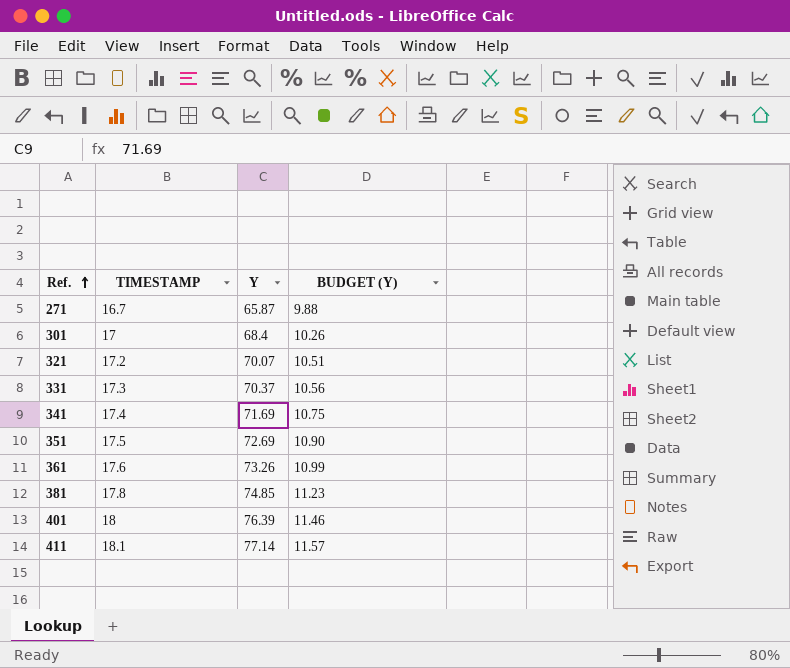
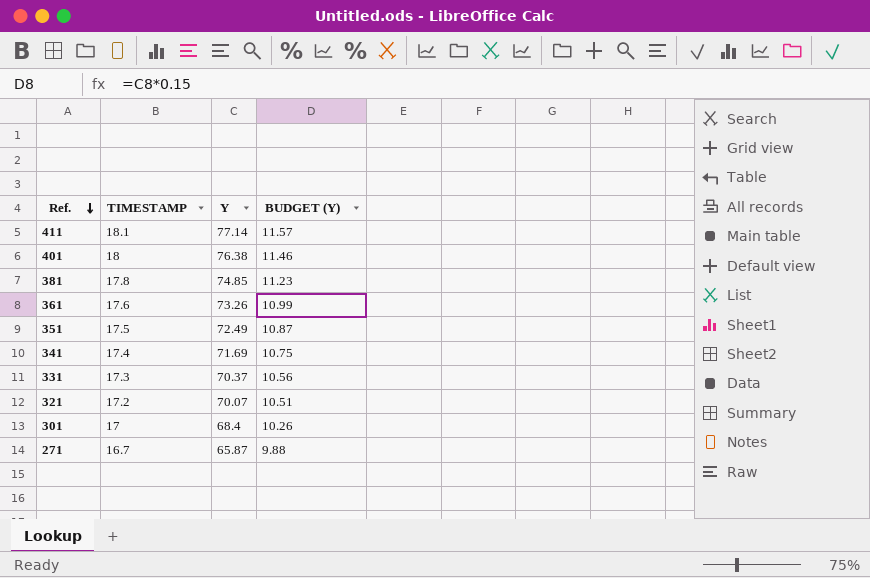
row order: Ref. ascending -> Ref. descending
401 | Y: 76.39 -> 76.38
351 | Y: 72.69 -> 72.49
351 | BUDGET (Y): 10.90 -> 10.87

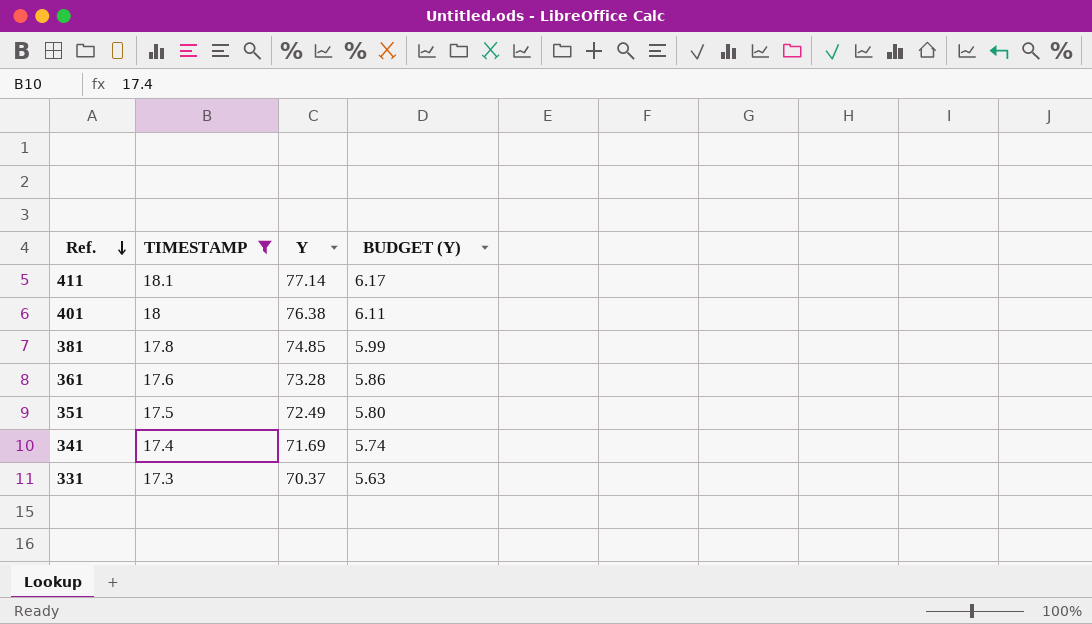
filter: none -> TIMESTAMP >= 17.3
column BUDGET (Y) | formula: [Y] * 0.15 -> [Y] * 0.08
361 | Y: 73.26 -> 73.28

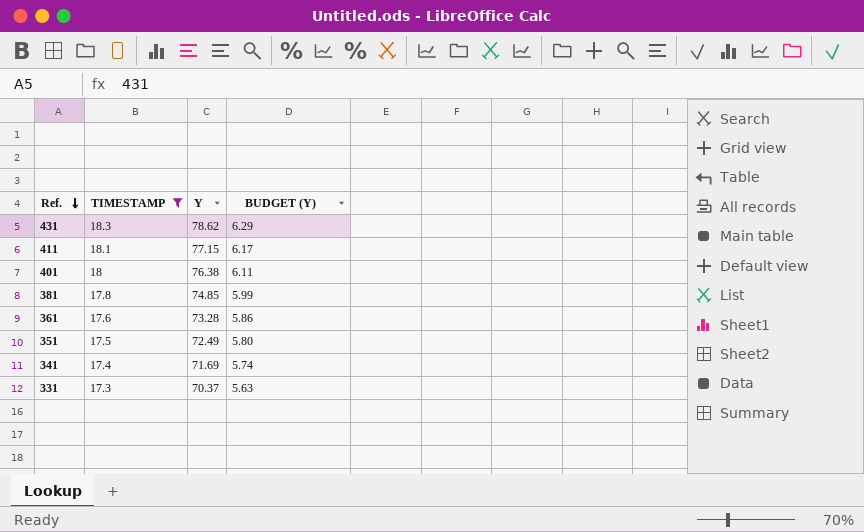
row 431: none -> 18.3 | 78.62 | 6.29
411 | Y: 77.14 -> 77.15

